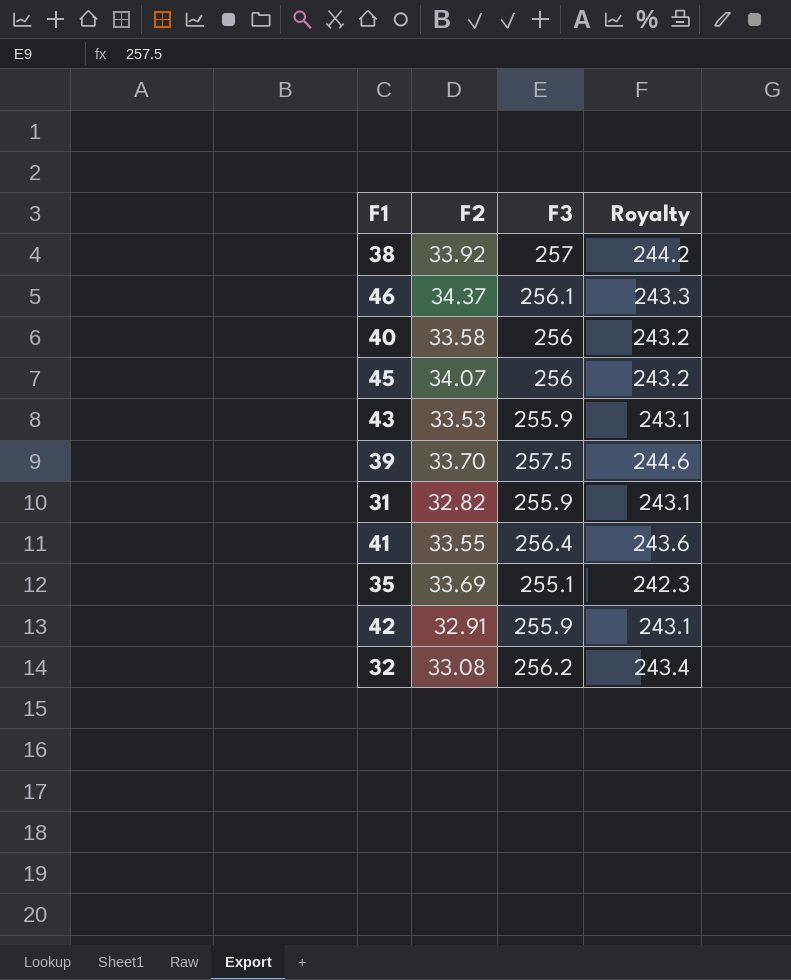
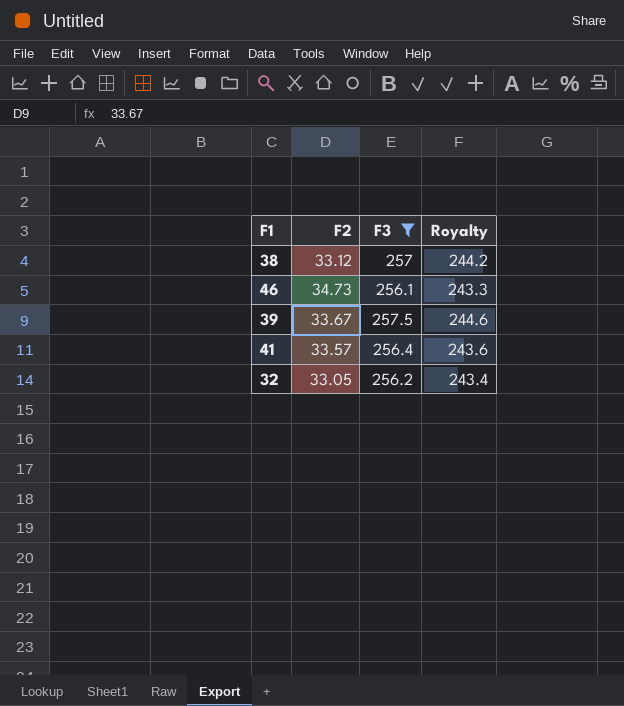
filter: none -> F3 >= 256.1
38 | F2: 33.92 -> 33.12
46 | F2: 34.37 -> 34.73
39 | F2: 33.70 -> 33.67
41 | F2: 33.55 -> 33.57
32 | F2: 33.08 -> 33.05

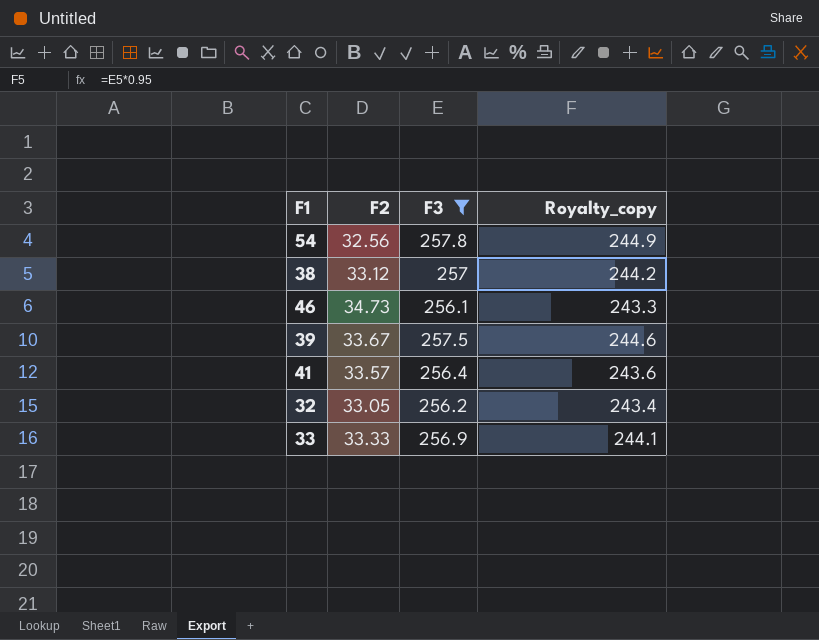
column name: Royalty -> Royalty_copy
row 54: none -> 32.56 | 257.8 | 244.9
row 33: none -> 33.33 | 256.9 | 244.1

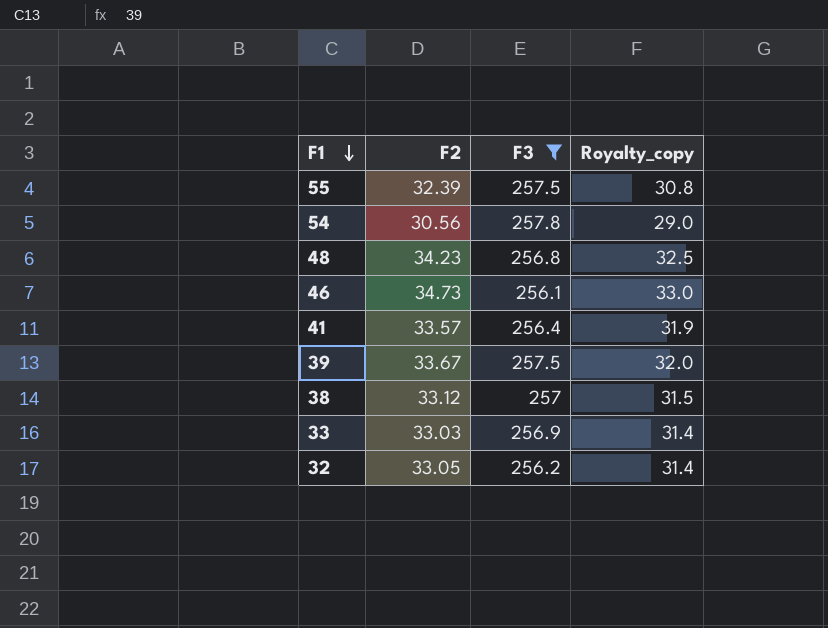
row order: none -> F1 descending
column Royalty_copy | formula: [F3] * 0.95 -> [F2] * 0.95
row 55: none -> 32.39 | 257.5 | 30.8
54 | F2: 32.56 -> 30.56
row 48: none -> 34.23 | 256.8 | 32.5
33 | F2: 33.33 -> 33.03

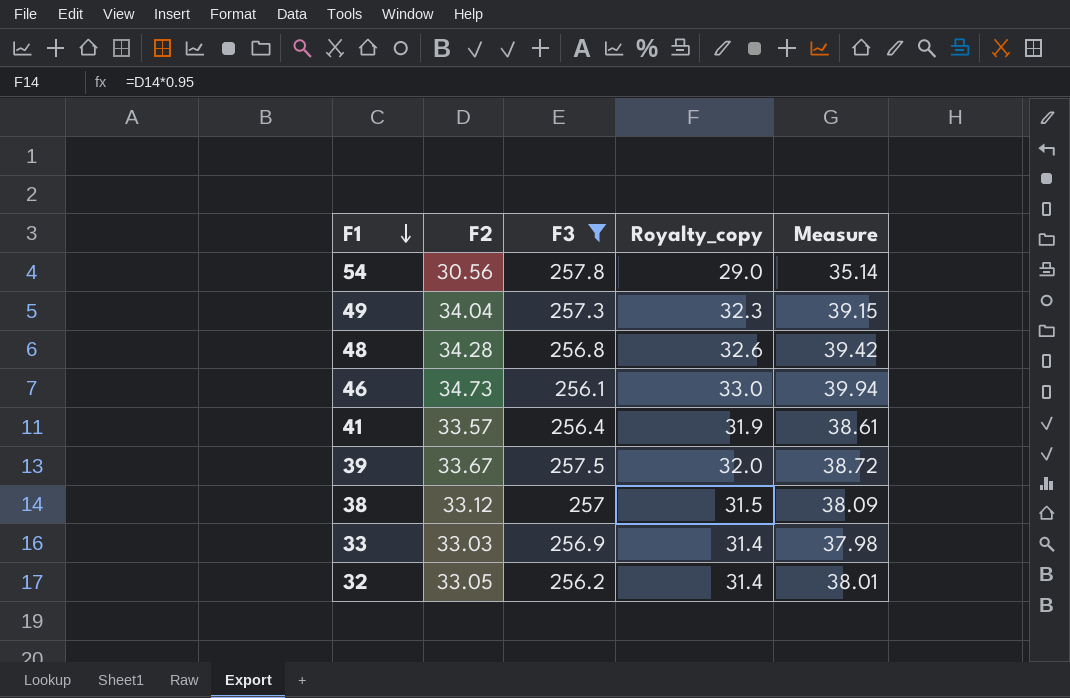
column Measure | formula: none -> [F2] * 1.15
row 55: 32.39 | 257.5 | 30.8 -> none
row 49: none -> 34.04 | 257.3 | 32.3 | 39.15
48 | F2: 34.23 -> 34.28
48 | Royalty_copy: 32.5 -> 32.6

